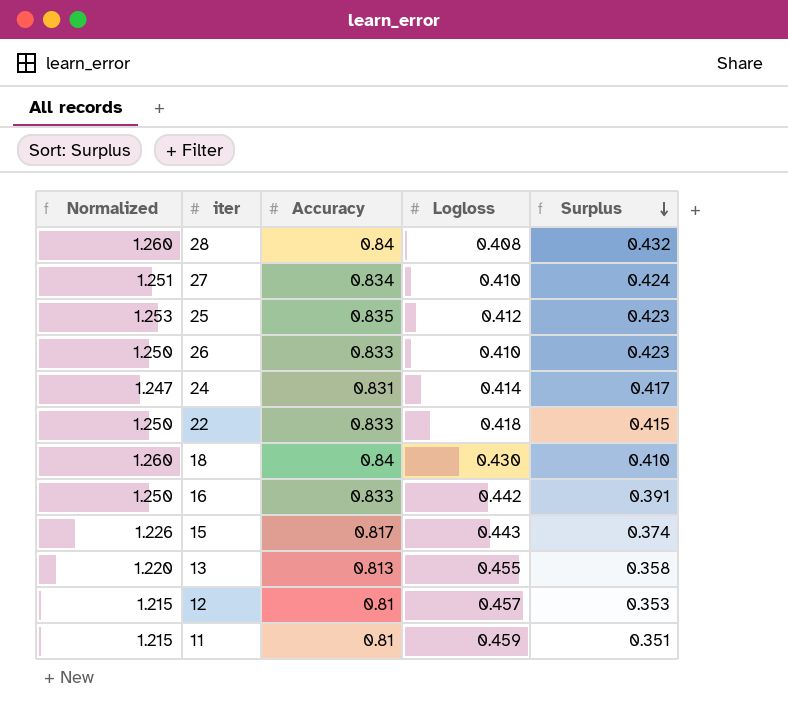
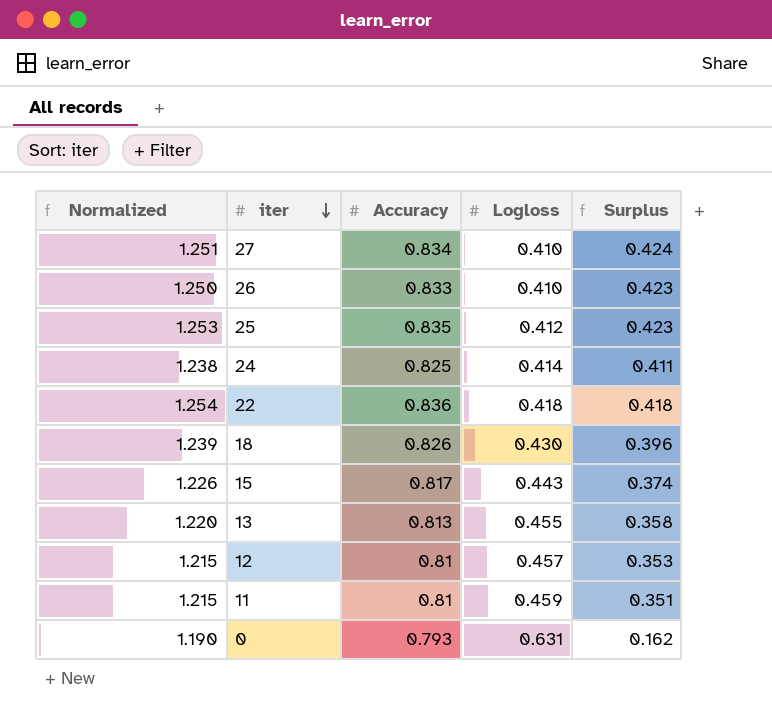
row order: Surplus descending -> iter descending
row 28: 1.260 | 0.84 | 0.408 | 0.432 -> none
row 16: 1.250 | 0.833 | 0.442 | 0.391 -> none
24 | Normalized: 1.247 -> 1.238
24 | Accuracy: 0.831 -> 0.825
24 | Surplus: 0.417 -> 0.411
22 | Normalized: 1.250 -> 1.254
22 | Accuracy: 0.833 -> 0.836
22 | Surplus: 0.415 -> 0.418
18 | Normalized: 1.260 -> 1.239
18 | Accuracy: 0.84 -> 0.826
18 | Surplus: 0.410 -> 0.396
row 0: none -> 1.190 | 0.793 | 0.631 | 0.162

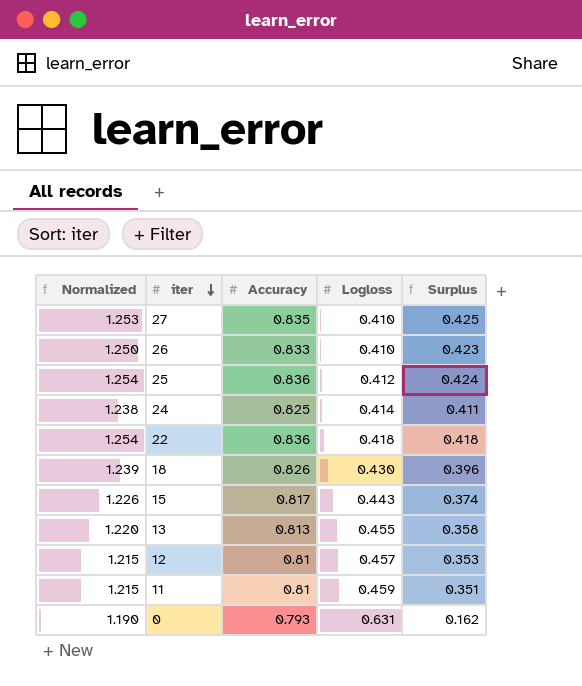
27 | Normalized: 1.251 -> 1.253
27 | Accuracy: 0.834 -> 0.835
27 | Surplus: 0.424 -> 0.425
25 | Normalized: 1.253 -> 1.254
25 | Accuracy: 0.835 -> 0.836
25 | Surplus: 0.423 -> 0.424

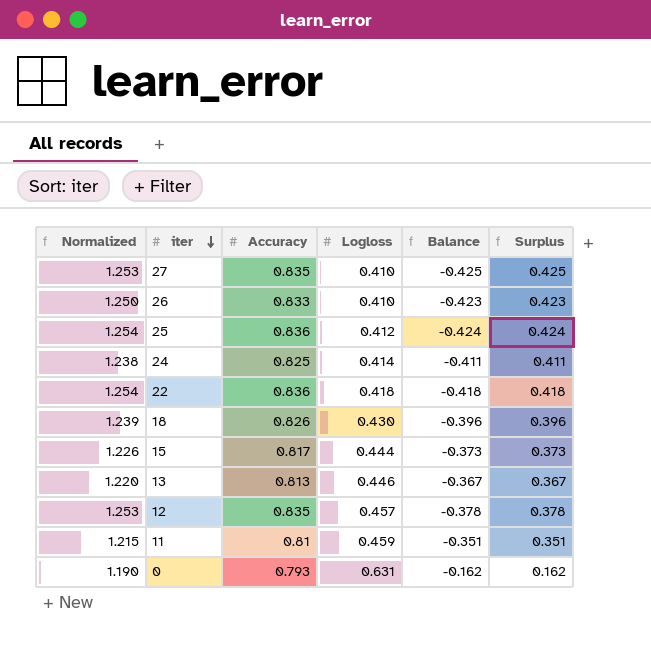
column Balance | formula: none -> [Logloss] - [Accuracy]
15 | Logloss: 0.443 -> 0.444
15 | Surplus: 0.374 -> 0.373
13 | Logloss: 0.455 -> 0.446
13 | Surplus: 0.358 -> 0.367
12 | Normalized: 1.215 -> 1.253
12 | Accuracy: 0.81 -> 0.835
12 | Surplus: 0.353 -> 0.378

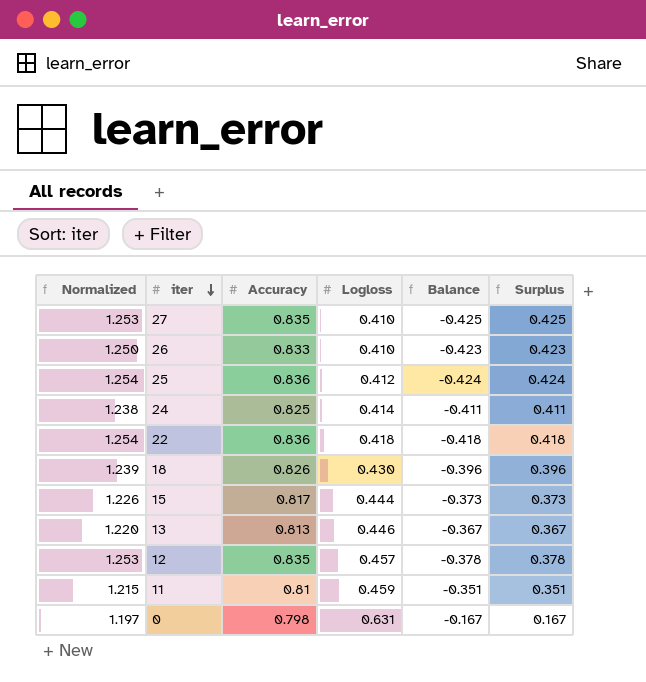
0 | Normalized: 1.190 -> 1.197
0 | Accuracy: 0.793 -> 0.798
0 | Balance: -0.162 -> -0.167
0 | Surplus: 0.162 -> 0.167

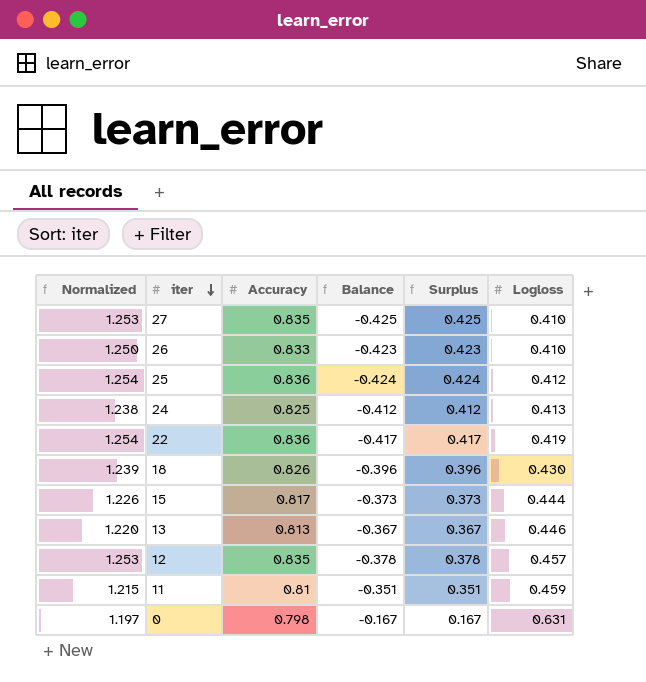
column Logloss | position: 4 -> 6
24 | Balance: -0.411 -> -0.412
24 | Surplus: 0.411 -> 0.412
24 | Logloss: 0.414 -> 0.413
22 | Balance: -0.418 -> -0.417
22 | Surplus: 0.418 -> 0.417
22 | Logloss: 0.418 -> 0.419

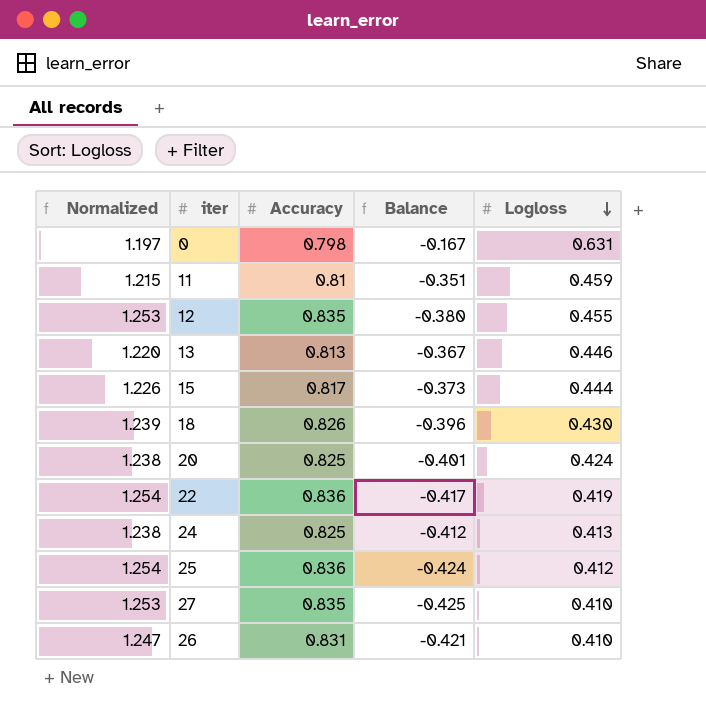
row order: iter descending -> Logloss descending
column Surplus | formula: [Accuracy] - [Logloss] -> none
12 | Balance: -0.378 -> -0.380
12 | Logloss: 0.457 -> 0.455
row 20: none -> 1.238 | 0.825 | -0.401 | 0.424
26 | Normalized: 1.250 -> 1.247
26 | Accuracy: 0.833 -> 0.831
26 | Balance: -0.423 -> -0.421

